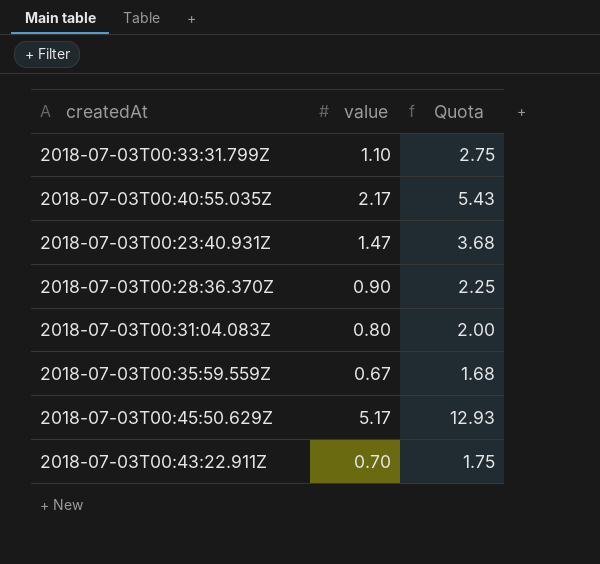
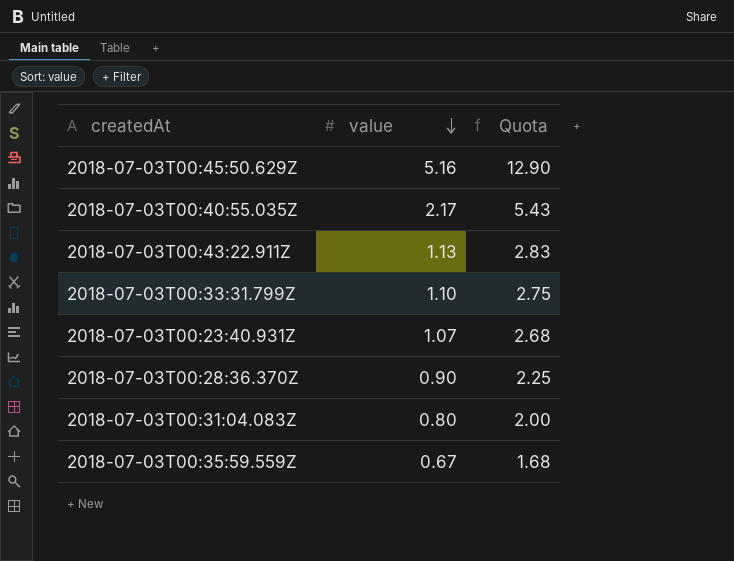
row order: none -> value descending
2018-07-03T00:45:50.629Z | value: 5.17 -> 5.16
2018-07-03T00:45:50.629Z | Quota: 12.93 -> 12.90
2018-07-03T00:43:22.911Z | value: 0.70 -> 1.13
2018-07-03T00:43:22.911Z | Quota: 1.75 -> 2.83
2018-07-03T00:23:40.931Z | value: 1.47 -> 1.07
2018-07-03T00:23:40.931Z | Quota: 3.68 -> 2.68

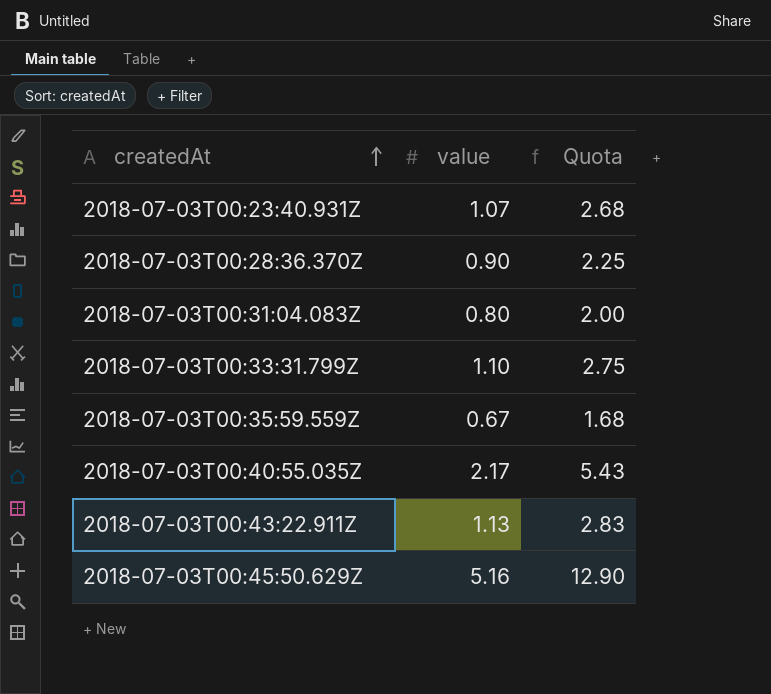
row order: value descending -> createdAt ascending

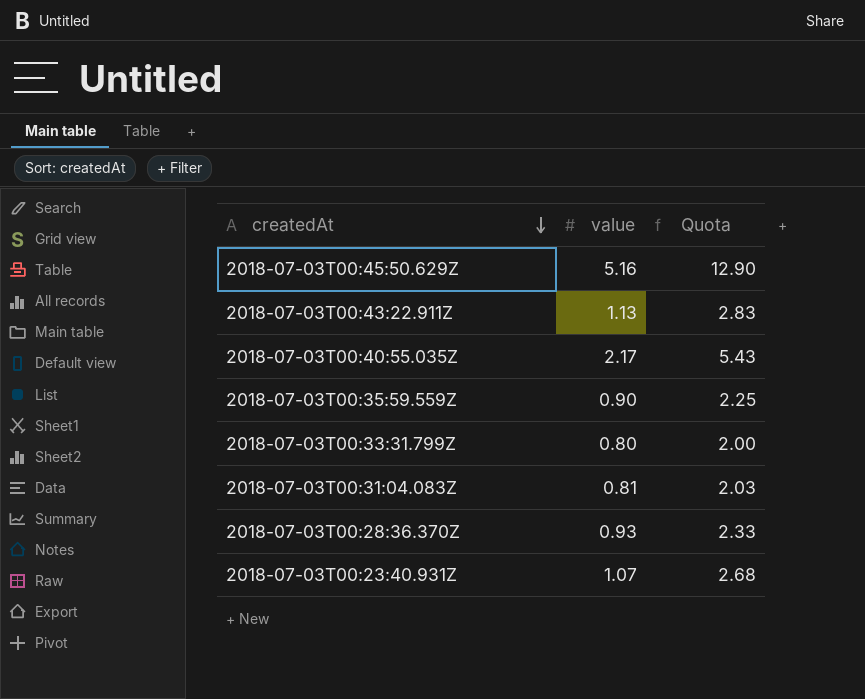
row order: createdAt ascending -> createdAt descending
2018-07-03T00:35:59.559Z | value: 0.67 -> 0.90
2018-07-03T00:35:59.559Z | Quota: 1.68 -> 2.25
2018-07-03T00:33:31.799Z | value: 1.10 -> 0.80
2018-07-03T00:33:31.799Z | Quota: 2.75 -> 2.00
2018-07-03T00:31:04.083Z | value: 0.80 -> 0.81
2018-07-03T00:31:04.083Z | Quota: 2.00 -> 2.03
2018-07-03T00:28:36.370Z | value: 0.90 -> 0.93
2018-07-03T00:28:36.370Z | Quota: 2.25 -> 2.33

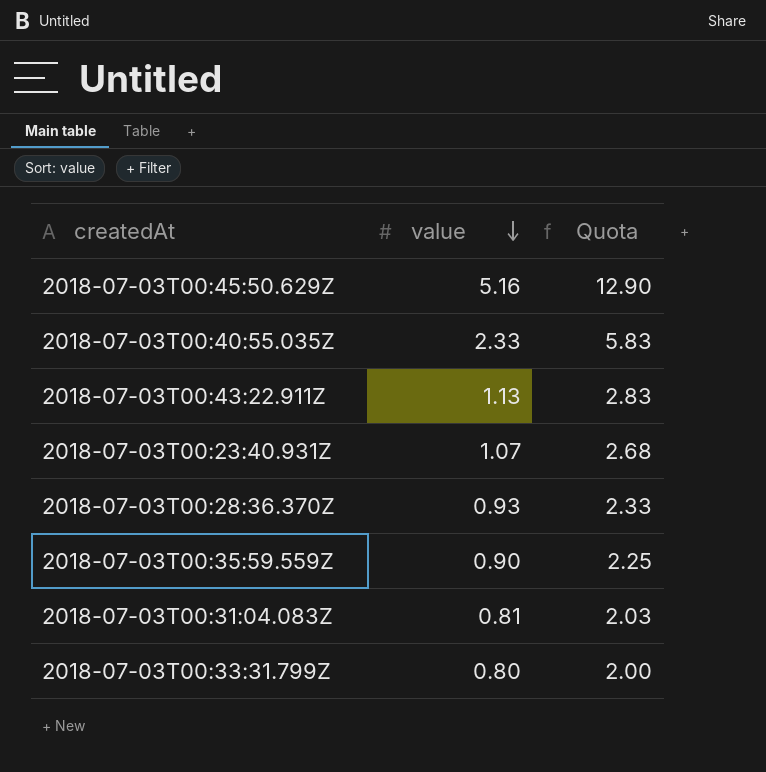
row order: createdAt descending -> value descending
2018-07-03T00:40:55.035Z | value: 2.17 -> 2.33
2018-07-03T00:40:55.035Z | Quota: 5.43 -> 5.83

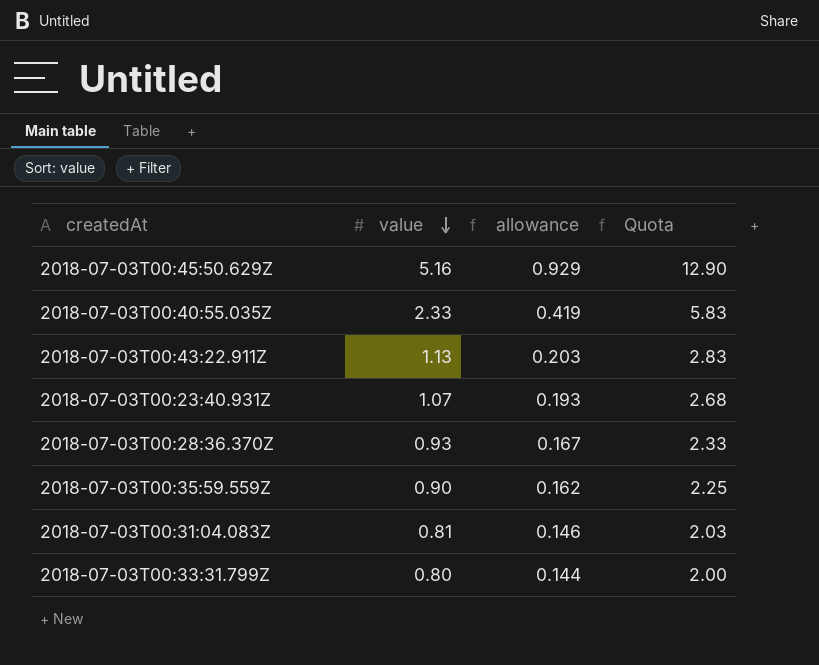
column allowance | formula: none -> [value] * 0.18

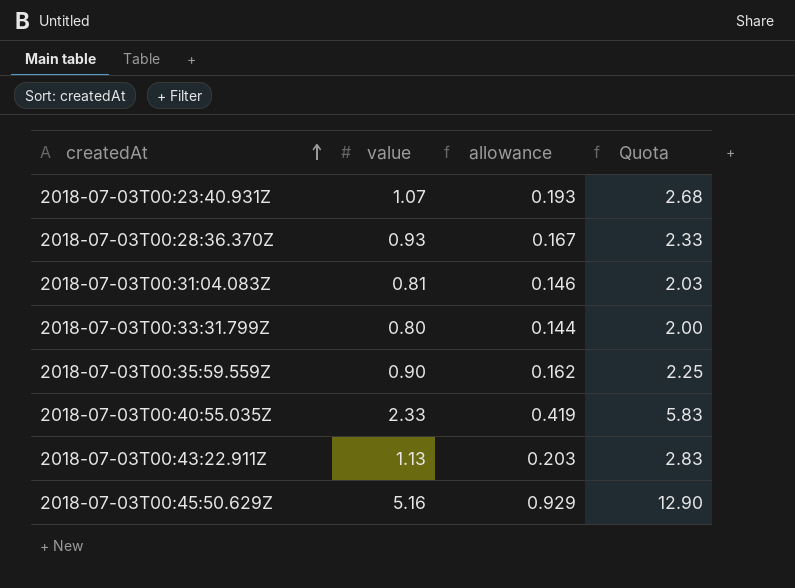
row order: value descending -> createdAt ascending

